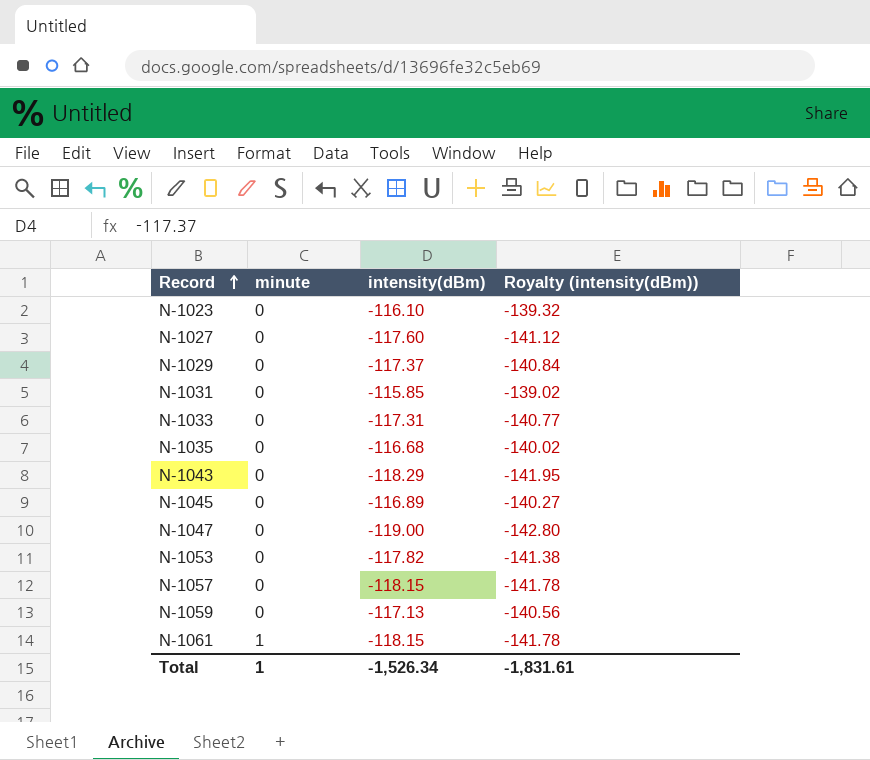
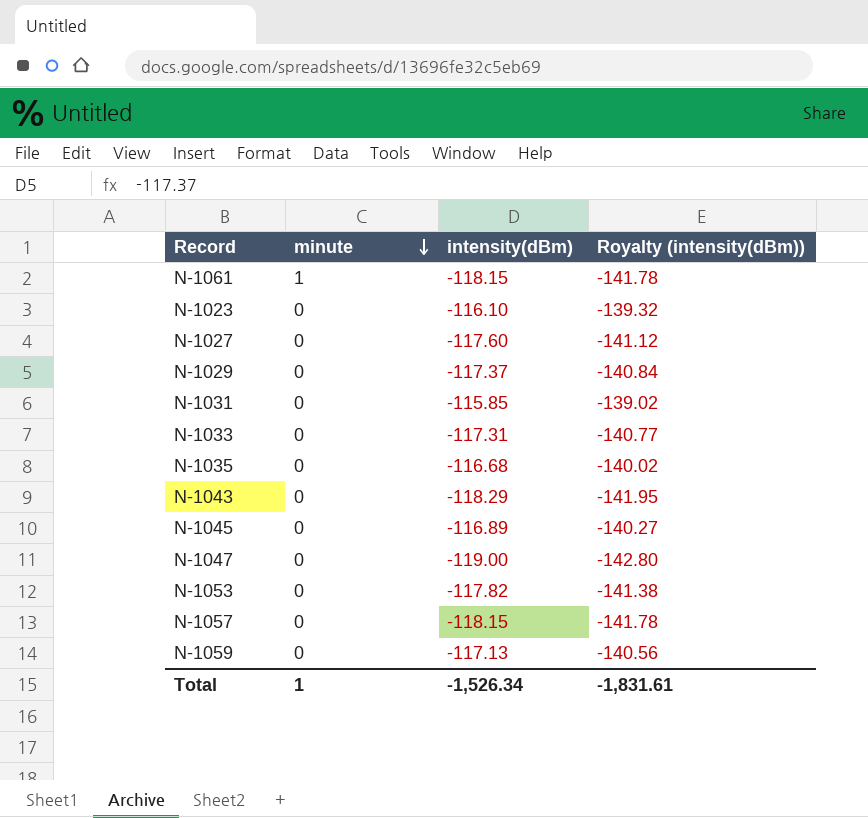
row order: Record ascending -> minute descending

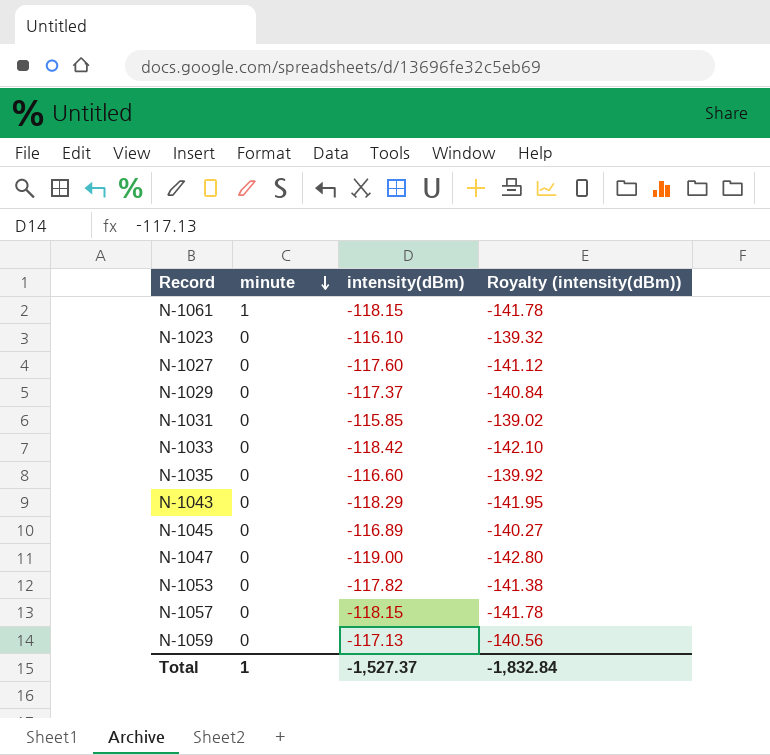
N-1033 | intensity(dBm): -117.31 -> -118.42
N-1033 | Royalty (intensity(dBm)): -140.77 -> -142.10
N-1035 | intensity(dBm): -116.68 -> -116.60
N-1035 | Royalty (intensity(dBm)): -140.02 -> -139.92
Total | intensity(dBm): -1,526.34 -> -1,527.37
Total | Royalty (intensity(dBm)): -1,831.61 -> -1,832.84

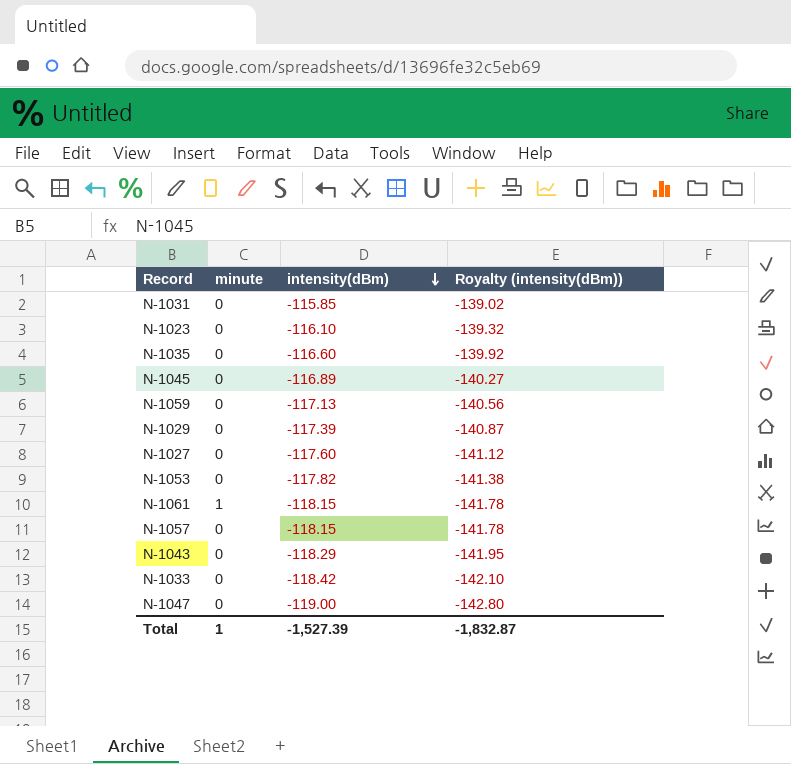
row order: minute descending -> intensity(dBm) descending
N-1029 | intensity(dBm): -117.37 -> -117.39
N-1029 | Royalty (intensity(dBm)): -140.84 -> -140.87
Total | intensity(dBm): -1,527.37 -> -1,527.39
Total | Royalty (intensity(dBm)): -1,832.84 -> -1,832.87

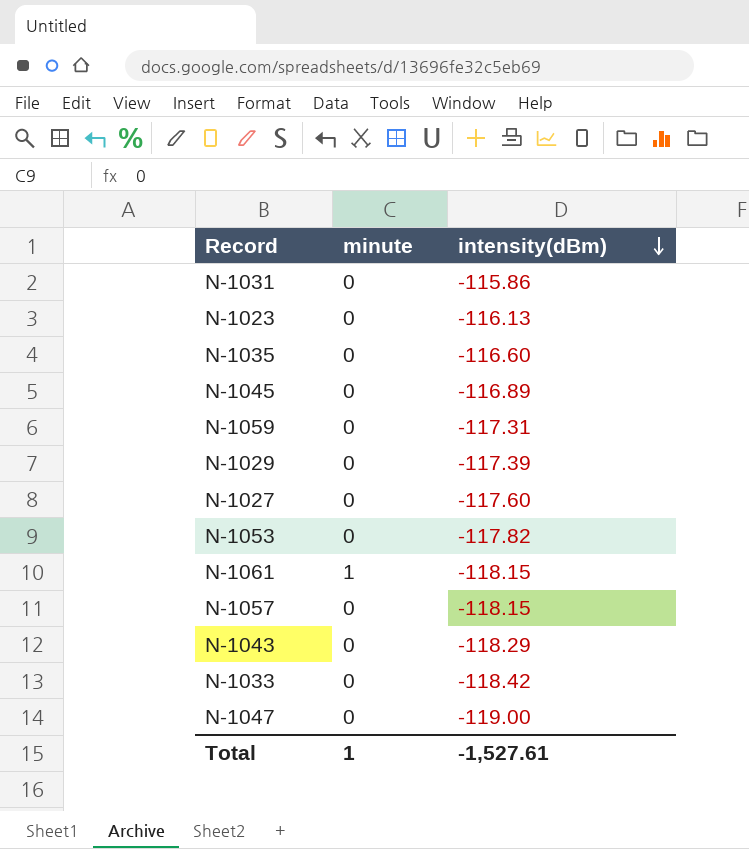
column Royalty (intensity(dBm)) | formula: [intensity(dBm)] * 1.2 -> none
N-1031 | intensity(dBm): -115.85 -> -115.86
N-1023 | intensity(dBm): -116.10 -> -116.13
N-1059 | intensity(dBm): -117.13 -> -117.31
Total | intensity(dBm): -1,527.39 -> -1,527.61

